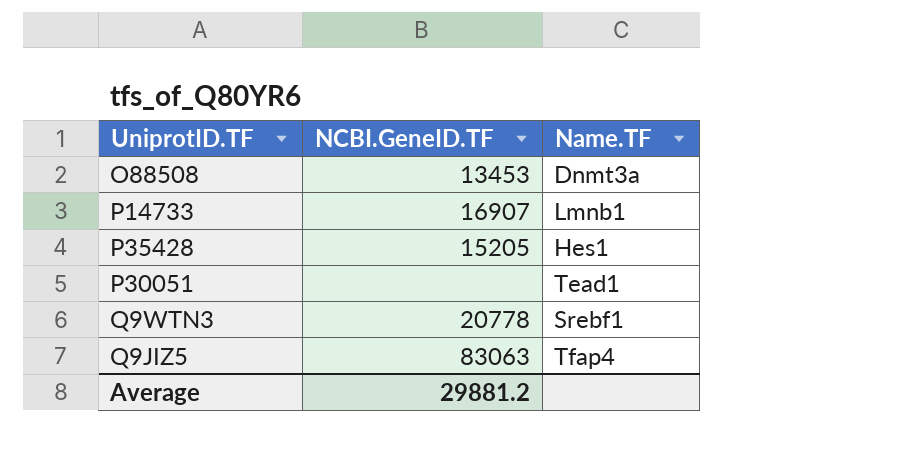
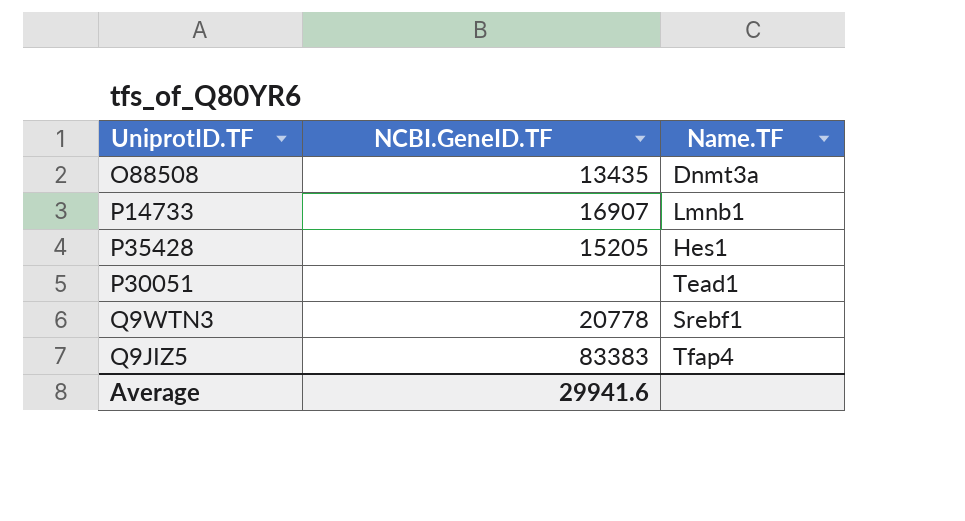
O88508 | NCBI.GeneID.TF: 13453 -> 13435
Q9JIZ5 | NCBI.GeneID.TF: 83063 -> 83383
Average | NCBI.GeneID.TF: 29881.2 -> 29941.6

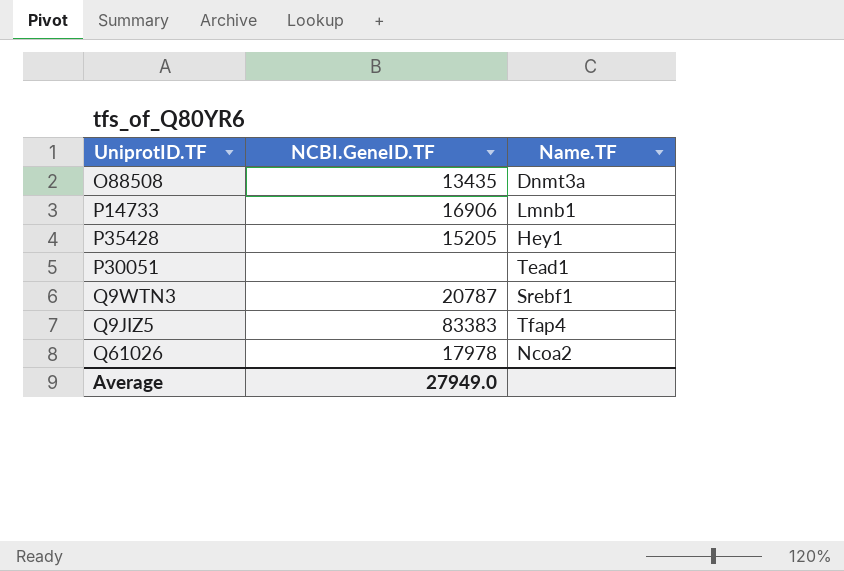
P14733 | NCBI.GeneID.TF: 16907 -> 16906
P35428 | Name.TF: Hes1 -> Hey1
Q9WTN3 | NCBI.GeneID.TF: 20778 -> 20787
row Q61026: none -> 17978 | Ncoa2
Average | NCBI.GeneID.TF: 29941.6 -> 27949.0

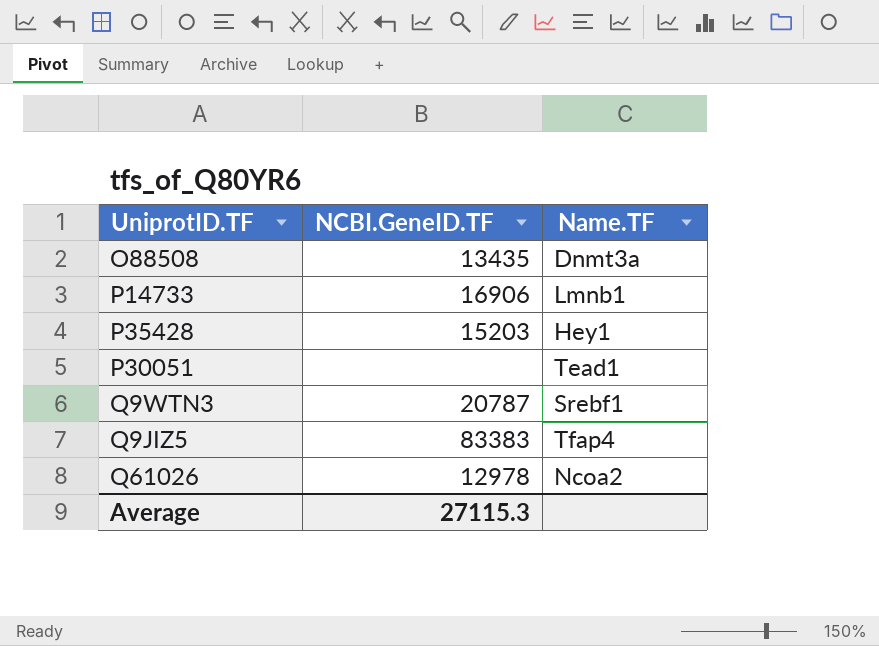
P35428 | NCBI.GeneID.TF: 15205 -> 15203
Q61026 | NCBI.GeneID.TF: 17978 -> 12978
Average | NCBI.GeneID.TF: 27949.0 -> 27115.3

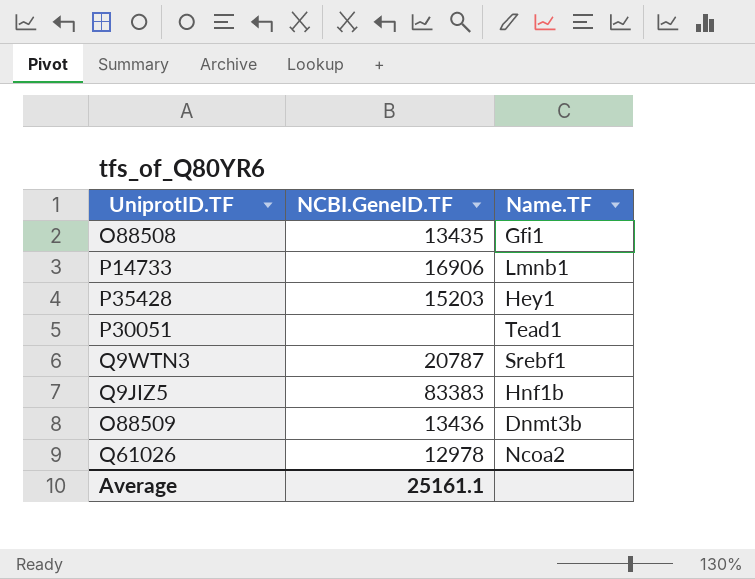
O88508 | Name.TF: Dnmt3a -> Gfi1
Q9JIZ5 | Name.TF: Tfap4 -> Hnf1b
row O88509: none -> 13436 | Dnmt3b
Average | NCBI.GeneID.TF: 27115.3 -> 25161.1

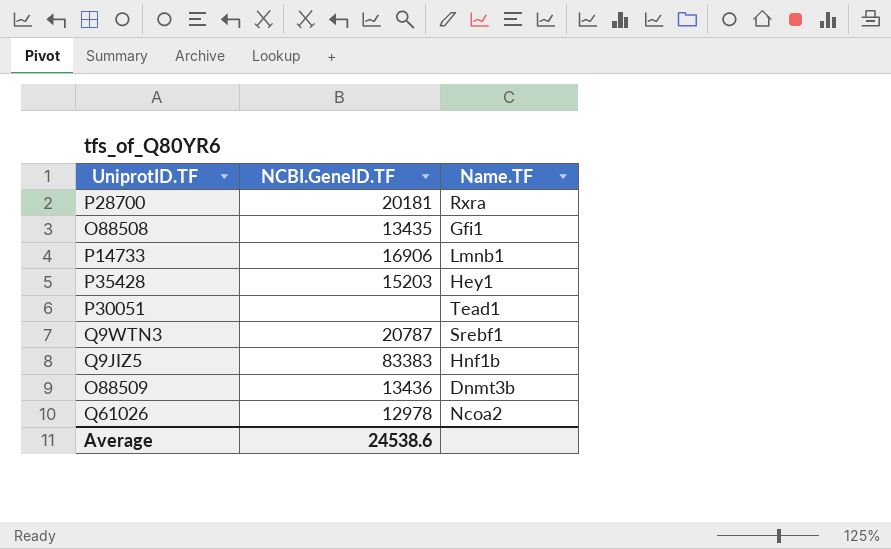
row P28700: none -> 20181 | Rxra
Average | NCBI.GeneID.TF: 25161.1 -> 24538.6

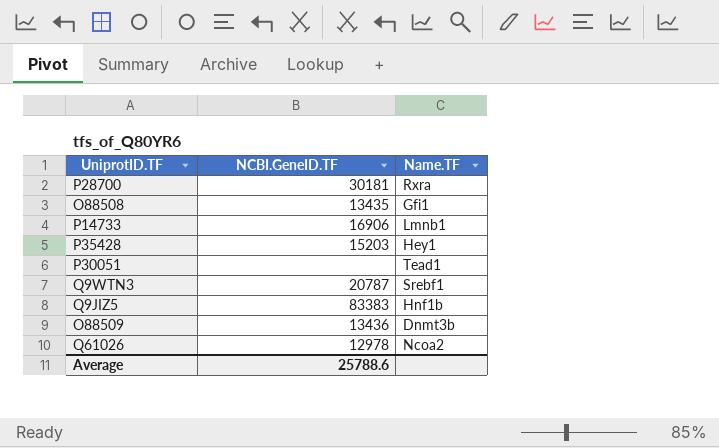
P28700 | NCBI.GeneID.TF: 20181 -> 30181
Average | NCBI.GeneID.TF: 24538.6 -> 25788.6

